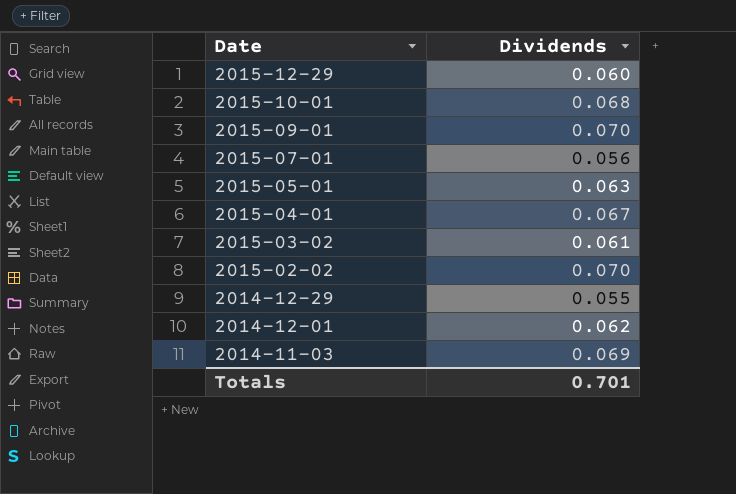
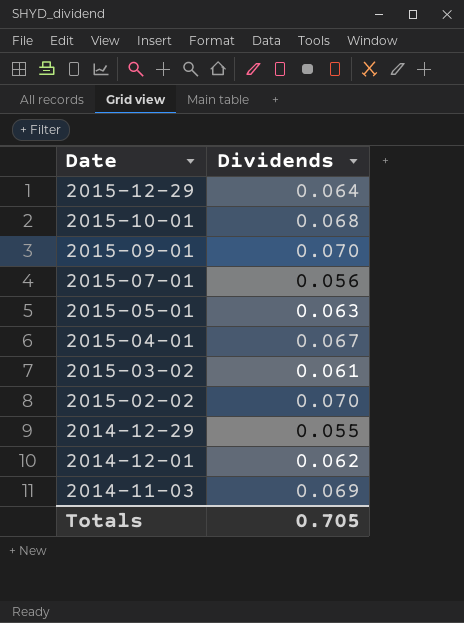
2015-12-29 | Dividends: 0.060 -> 0.064
Totals | Dividends: 0.701 -> 0.705

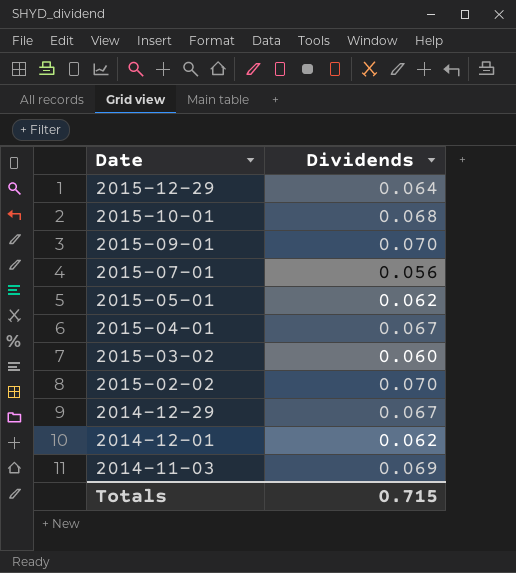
2015-05-01 | Dividends: 0.063 -> 0.062
2015-03-02 | Dividends: 0.061 -> 0.060
2014-12-29 | Dividends: 0.055 -> 0.067
Totals | Dividends: 0.705 -> 0.715

